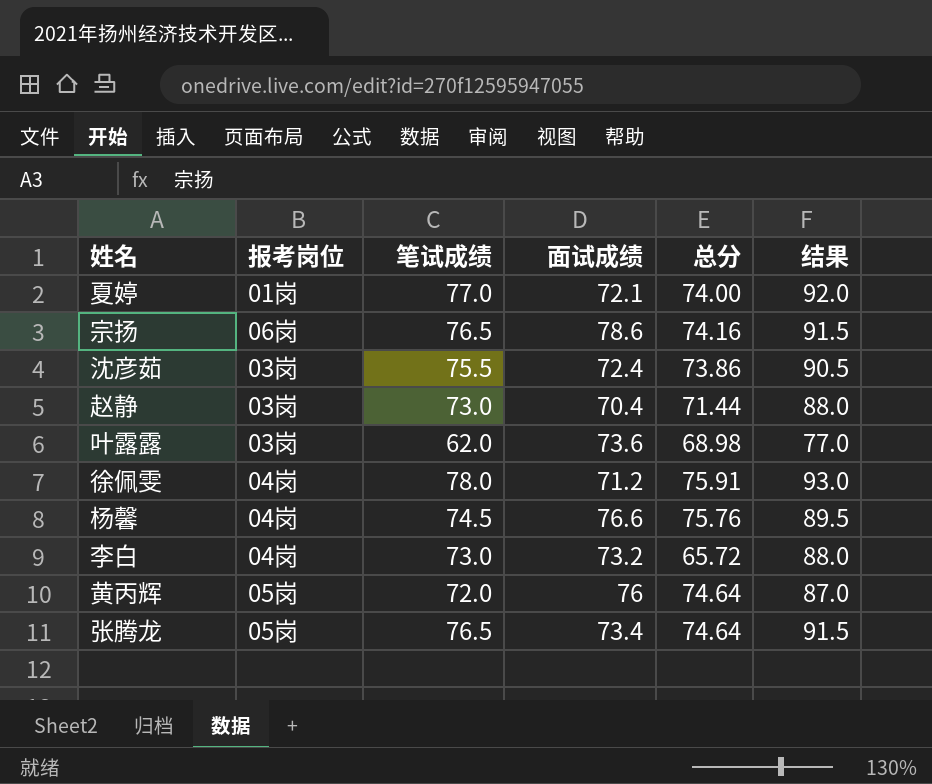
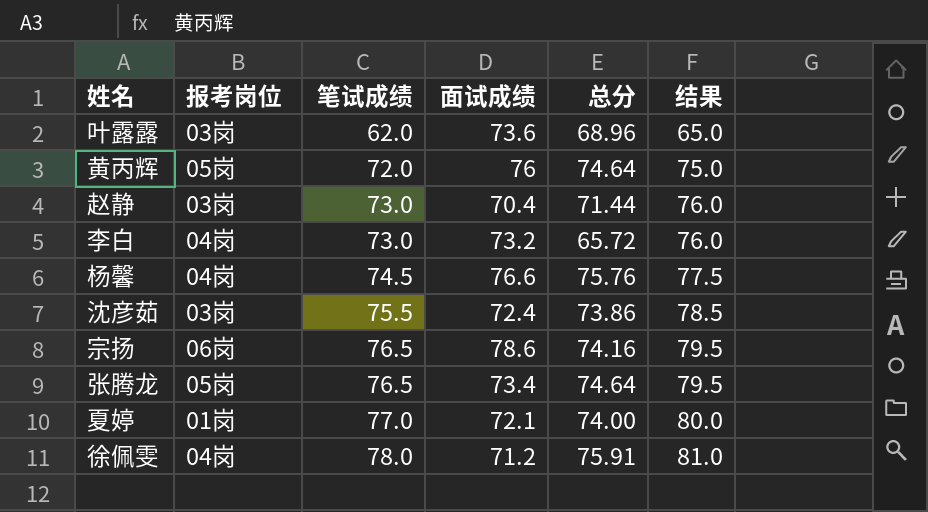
row order: none -> 笔试成绩 ascending
column 结果 | formula: [笔试成绩] + 15 -> [笔试成绩] + 3
叶露露 | 总分: 68.98 -> 68.96

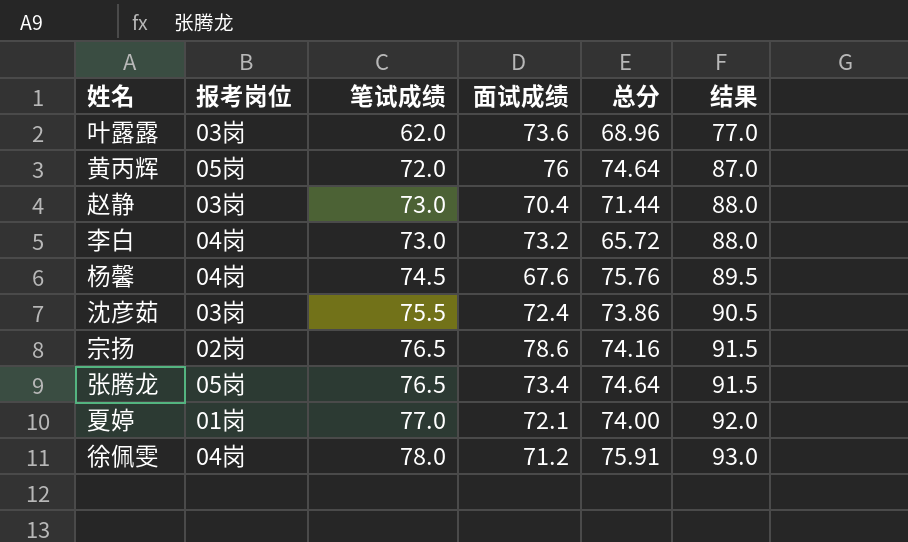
column 结果 | formula: [笔试成绩] + 3 -> [笔试成绩] + 15
杨馨 | 面试成绩: 76.6 -> 67.6
宗扬 | 报考岗位: 06岗 -> 02岗

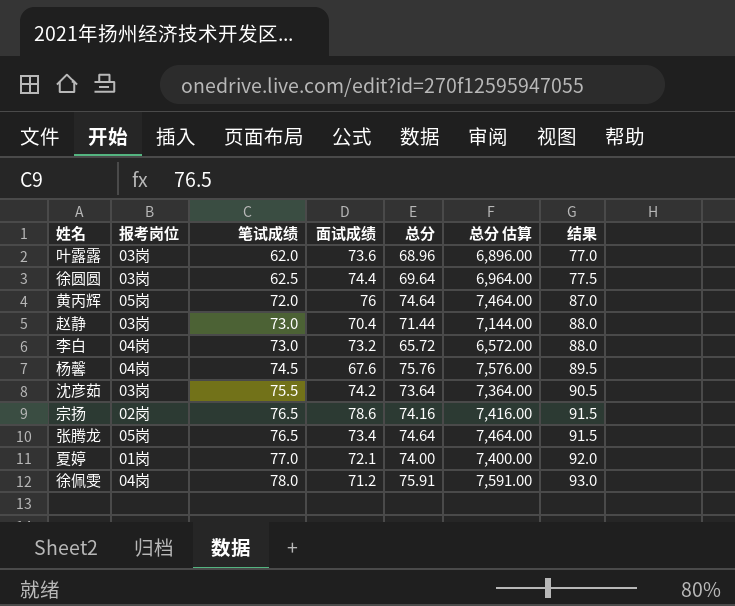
column 总分 估算 | formula: none -> [总分] * 100
row 徐圆圆: none -> 03岗 | 62.5 | 74.4 | 69.64 | 6,964.00 | 77.5
沈彦茹 | 面试成绩: 72.4 -> 74.2
沈彦茹 | 总分: 73.86 -> 73.64

